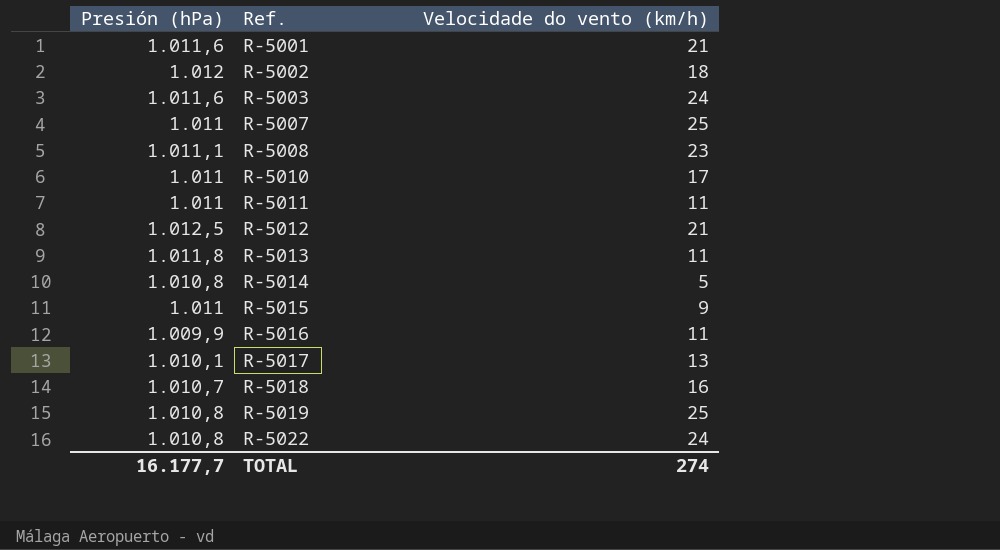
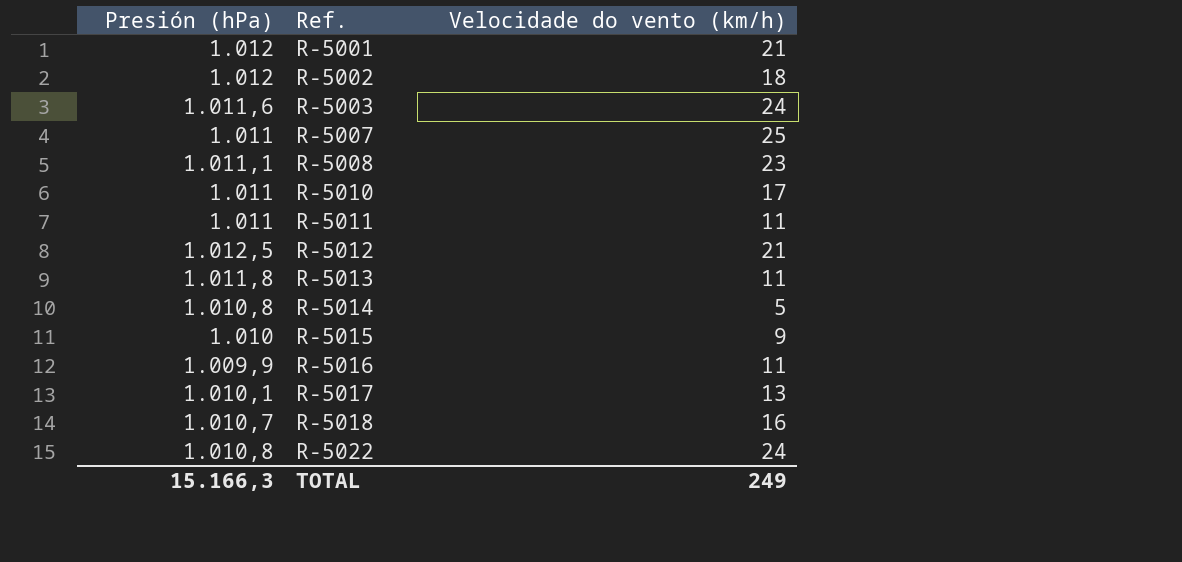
row R-5019: 1.010,8 | 25 -> none
R-5001 | Presión (hPa): 1.011,6 -> 1.012
R-5015 | Presión (hPa): 1.011 -> 1.010
TOTAL | Presión (hPa): 16.177,7 -> 15.166,3
TOTAL | Velocidade do vento (km/h): 274 -> 249

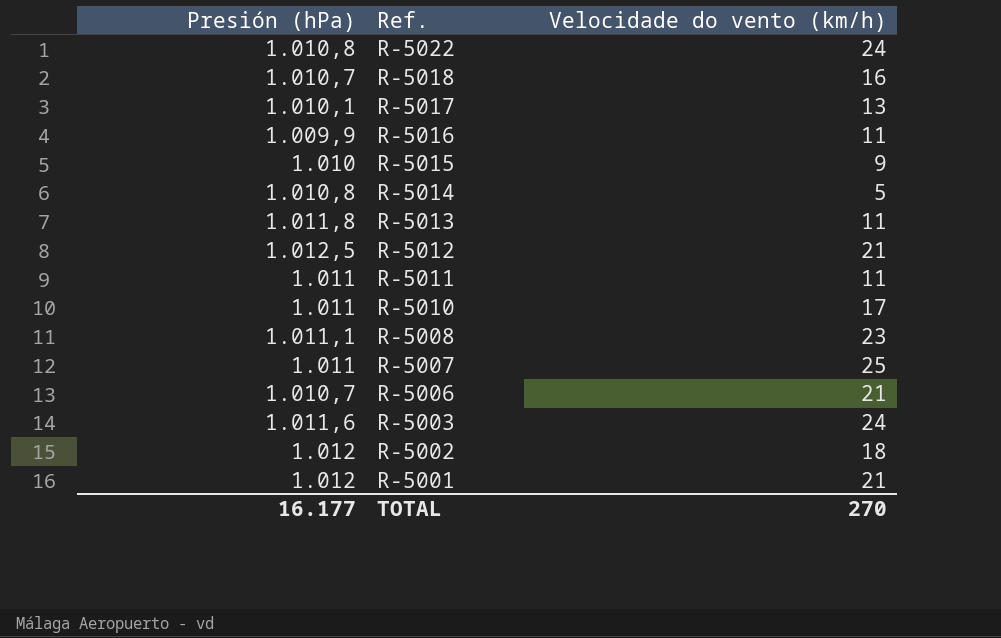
row order: Ref. ascending -> Ref. descending
row R-5006: none -> 1.010,7 | 21
TOTAL | Presión (hPa): 15.166,3 -> 16.177
TOTAL | Velocidade do vento (km/h): 249 -> 270

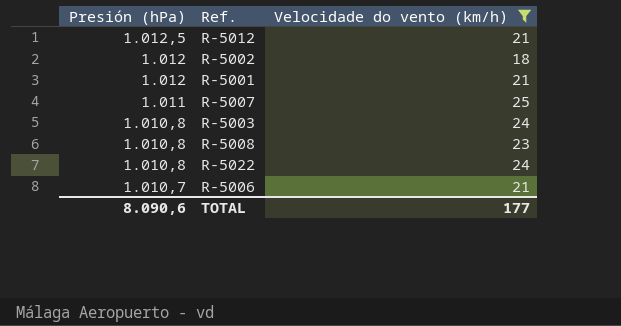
filter: none -> Velocidade do vento (km/h) >= 18
row order: Ref. descending -> Presión (hPa) descending
R-5003 | Presión (hPa): 1.011,6 -> 1.010,8
R-5008 | Presión (hPa): 1.011,1 -> 1.010,8
TOTAL | Presión (hPa): 16.177 -> 8.090,6
TOTAL | Velocidade do vento (km/h): 270 -> 177

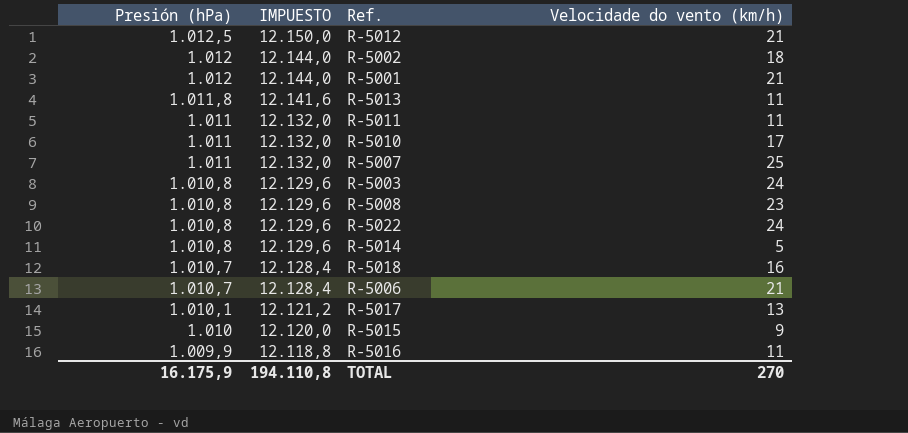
filter: Velocidade do vento (km/h) >= 18 -> none
column IMPUESTO | formula: none -> [Presión (hPa)] * 12
TOTAL | Presión (hPa): 8.090,6 -> 16.175,9
TOTAL | Velocidade do vento (km/h): 177 -> 270

